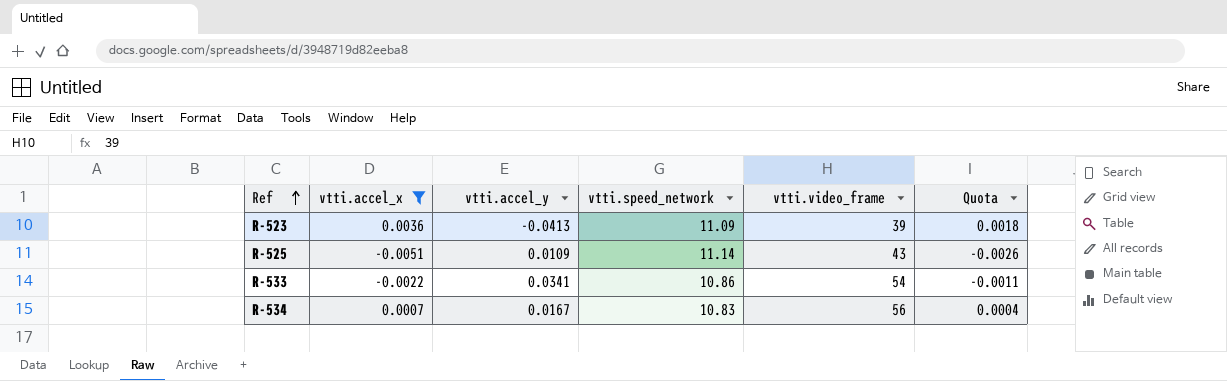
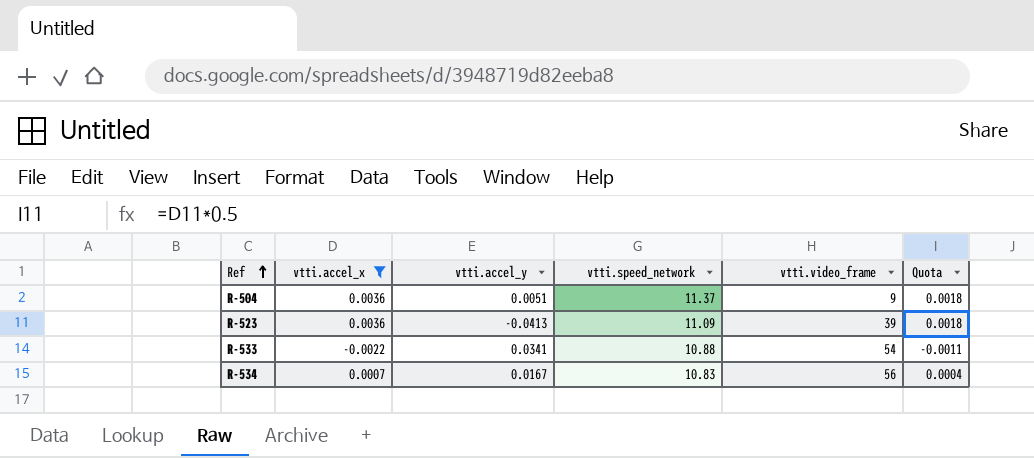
row R-525: -0.0051 | 0.0109 | 11.14 | 43 | -0.0026 -> none
row R-504: none -> 0.0036 | 0.0051 | 11.37 | 9 | 0.0018
R-533 | vtti.speed_network: 10.86 -> 10.88

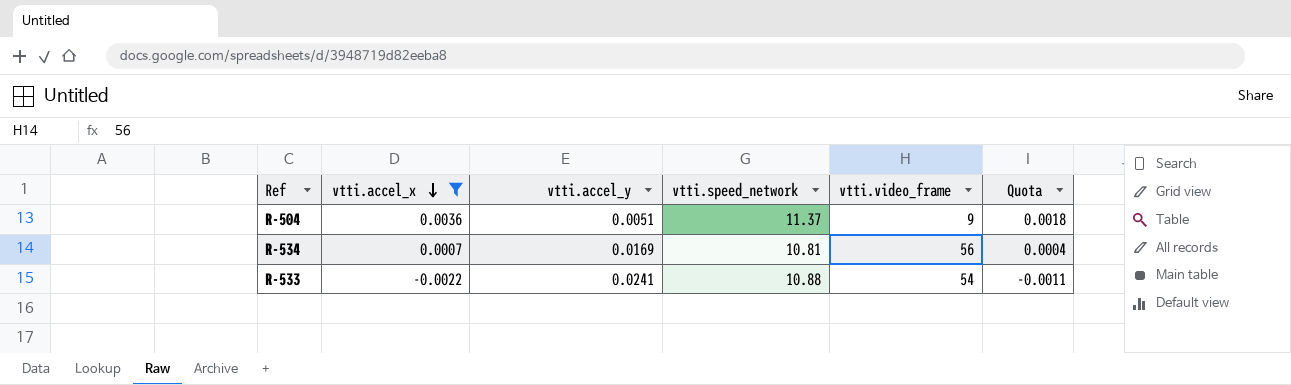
row order: Ref ascending -> vtti.accel_x descending
row R-523: 0.0036 | -0.0413 | 11.09 | 39 | 0.0018 -> none
R-534 | vtti.accel_y: 0.0167 -> 0.0169
R-534 | vtti.speed_network: 10.83 -> 10.81
R-533 | vtti.accel_y: 0.0341 -> 0.0241

